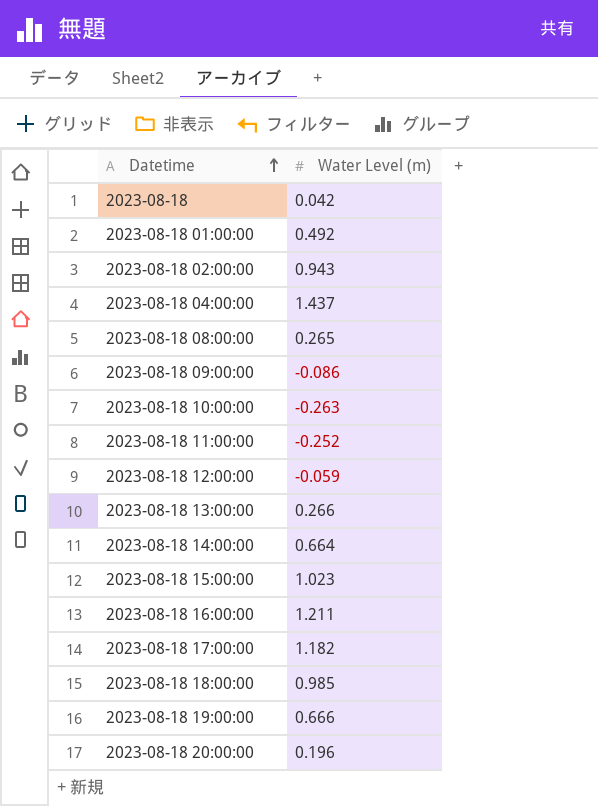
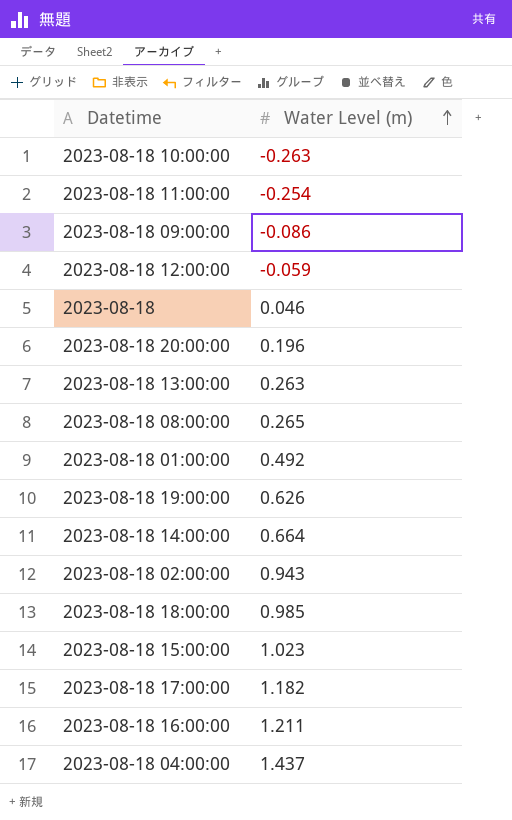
row order: Datetime ascending -> Water Level (m) ascending
2023-08-18 11:00:00 | Water Level (m): -0.252 -> -0.254
2023-08-18 | Water Level (m): 0.042 -> 0.046
2023-08-18 13:00:00 | Water Level (m): 0.266 -> 0.263
2023-08-18 19:00:00 | Water Level (m): 0.666 -> 0.626

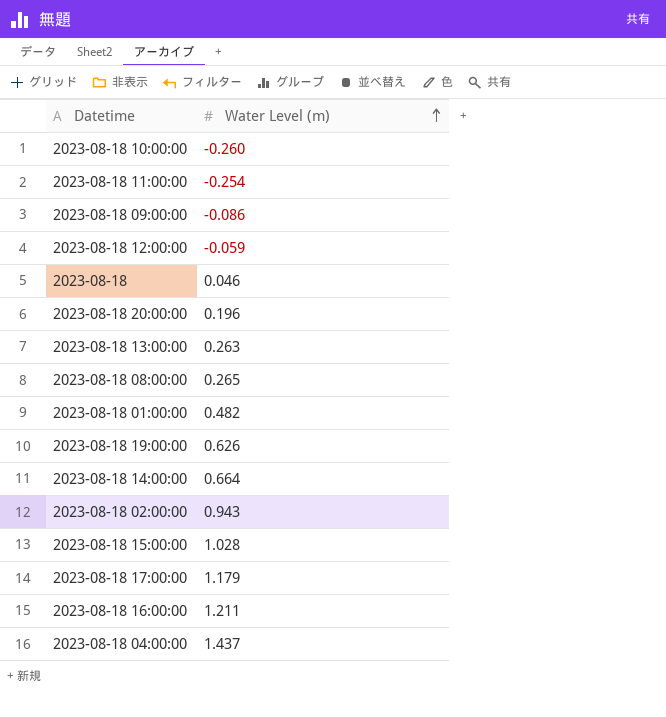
row 2023-08-18 18:00:00: 0.985 -> none
2023-08-18 10:00:00 | Water Level (m): -0.263 -> -0.260
2023-08-18 01:00:00 | Water Level (m): 0.492 -> 0.482
2023-08-18 15:00:00 | Water Level (m): 1.023 -> 1.028
2023-08-18 17:00:00 | Water Level (m): 1.182 -> 1.179

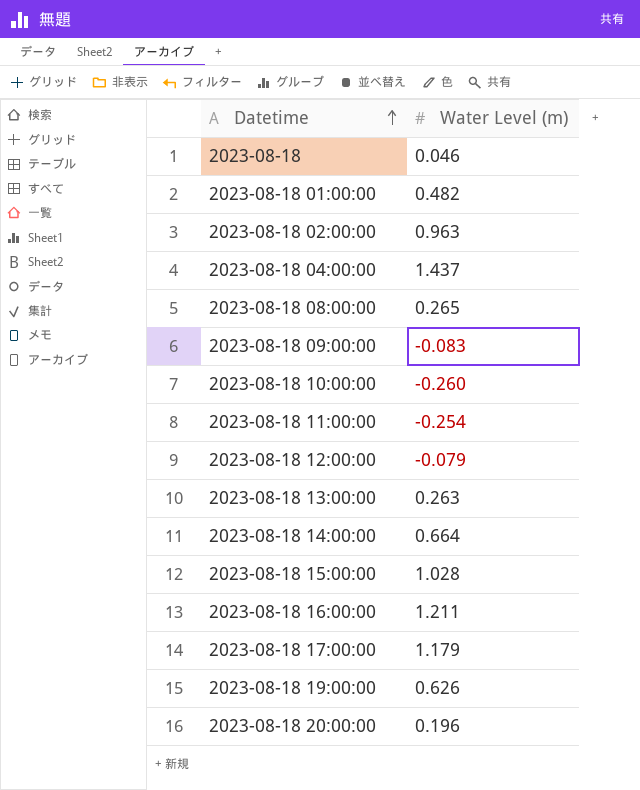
row order: Water Level (m) ascending -> Datetime ascending
2023-08-18 02:00:00 | Water Level (m): 0.943 -> 0.963
2023-08-18 09:00:00 | Water Level (m): -0.086 -> -0.083
2023-08-18 12:00:00 | Water Level (m): -0.059 -> -0.079

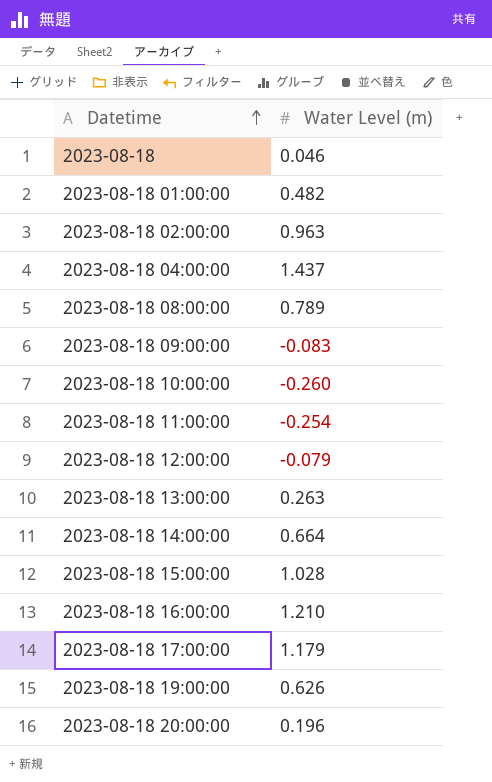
2023-08-18 08:00:00 | Water Level (m): 0.265 -> 0.789
2023-08-18 16:00:00 | Water Level (m): 1.211 -> 1.210

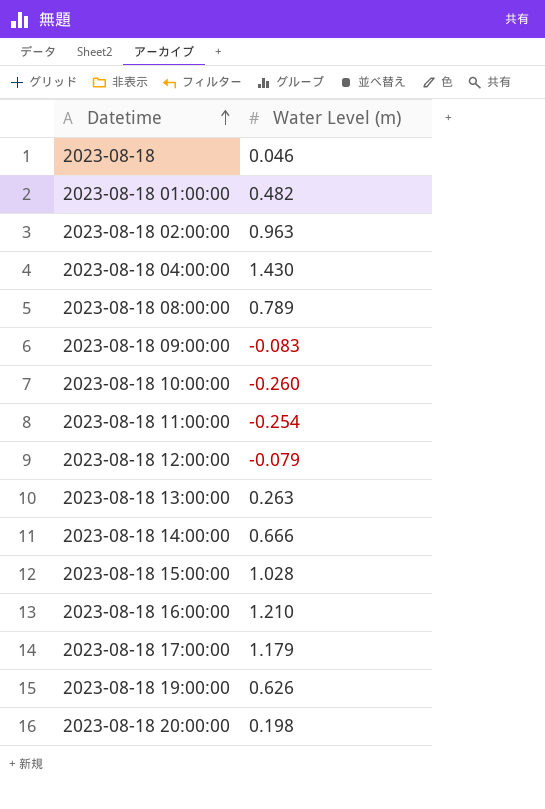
2023-08-18 04:00:00 | Water Level (m): 1.437 -> 1.430
2023-08-18 14:00:00 | Water Level (m): 0.664 -> 0.666
2023-08-18 20:00:00 | Water Level (m): 0.196 -> 0.198

